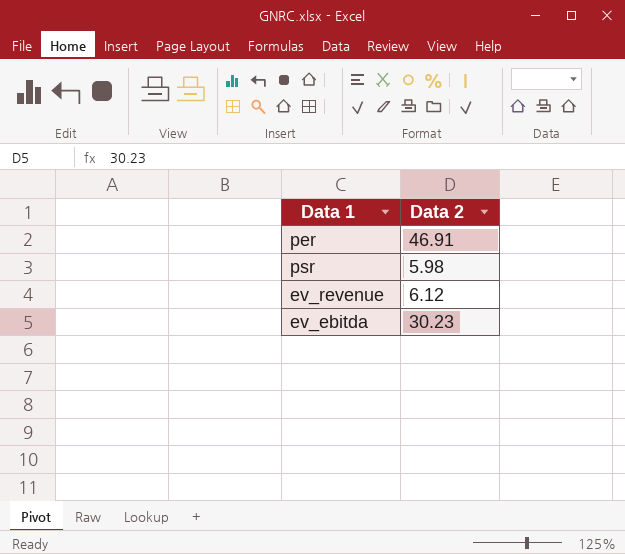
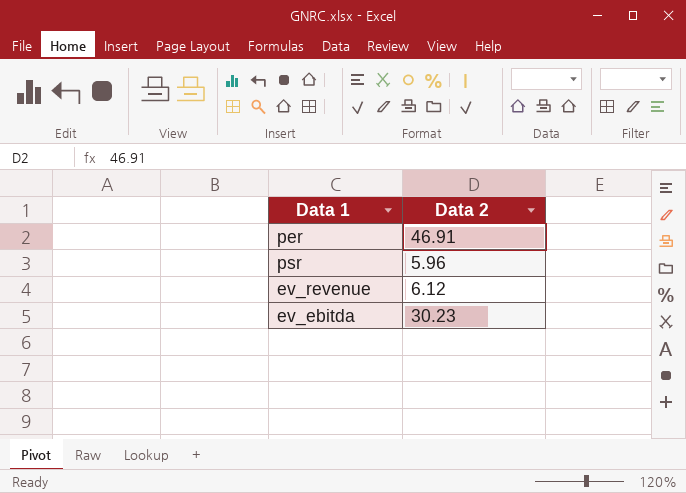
psr | Data 2: 5.98 -> 5.96

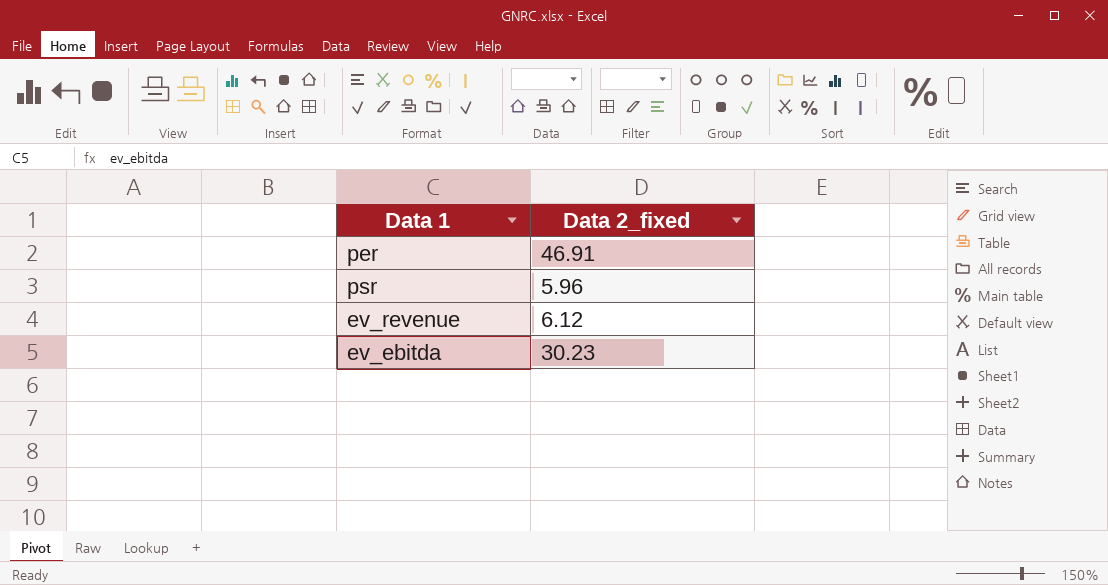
column name: Data 2 -> Data 2_fixed

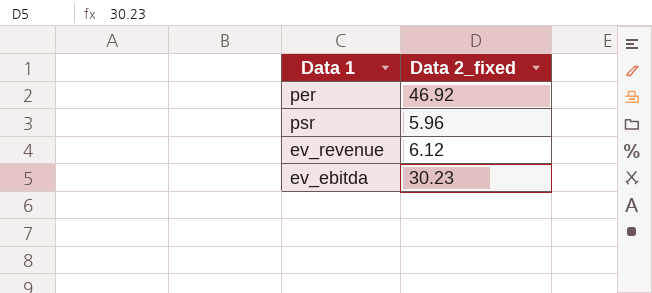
per | Data 2_fixed: 46.91 -> 46.92

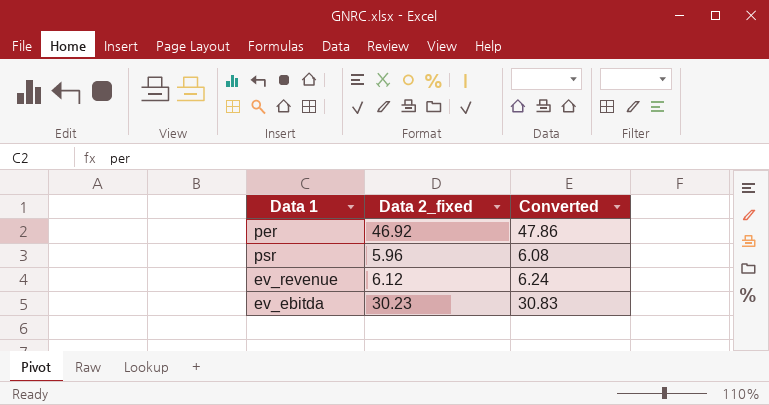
column Converted | formula: none -> [Data 2_fixed] * 1.02

